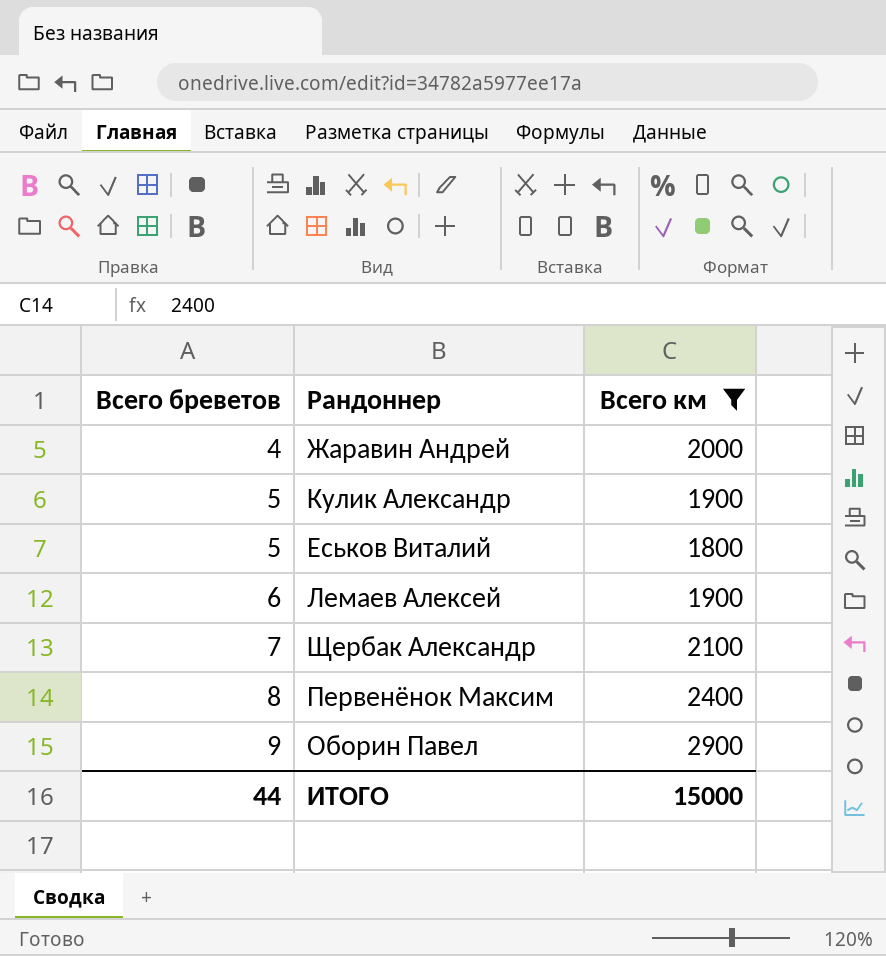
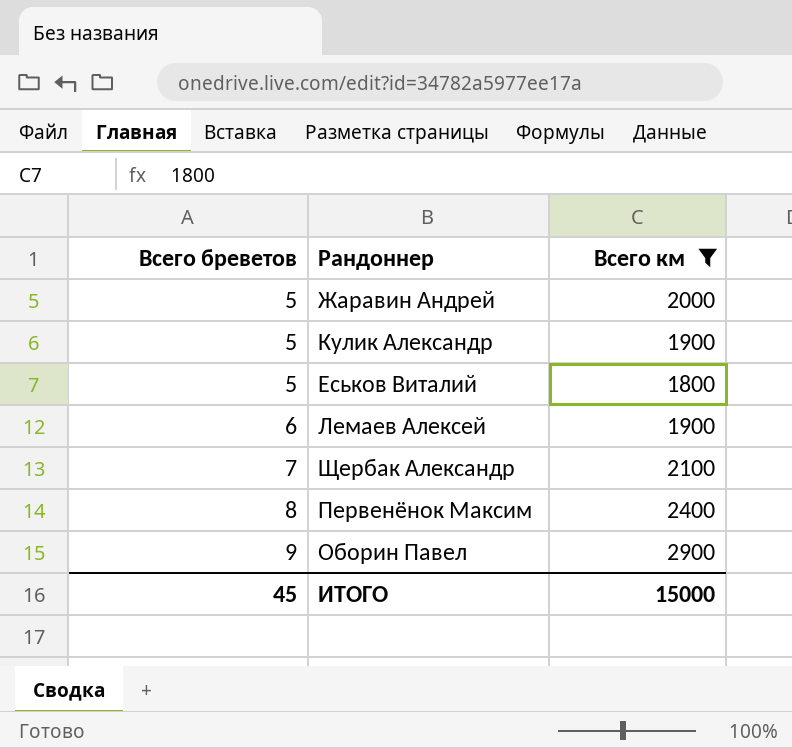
Жаравин Андрей | Всего бреветов: 4 -> 5
ИТОГО | Всего бреветов: 44 -> 45

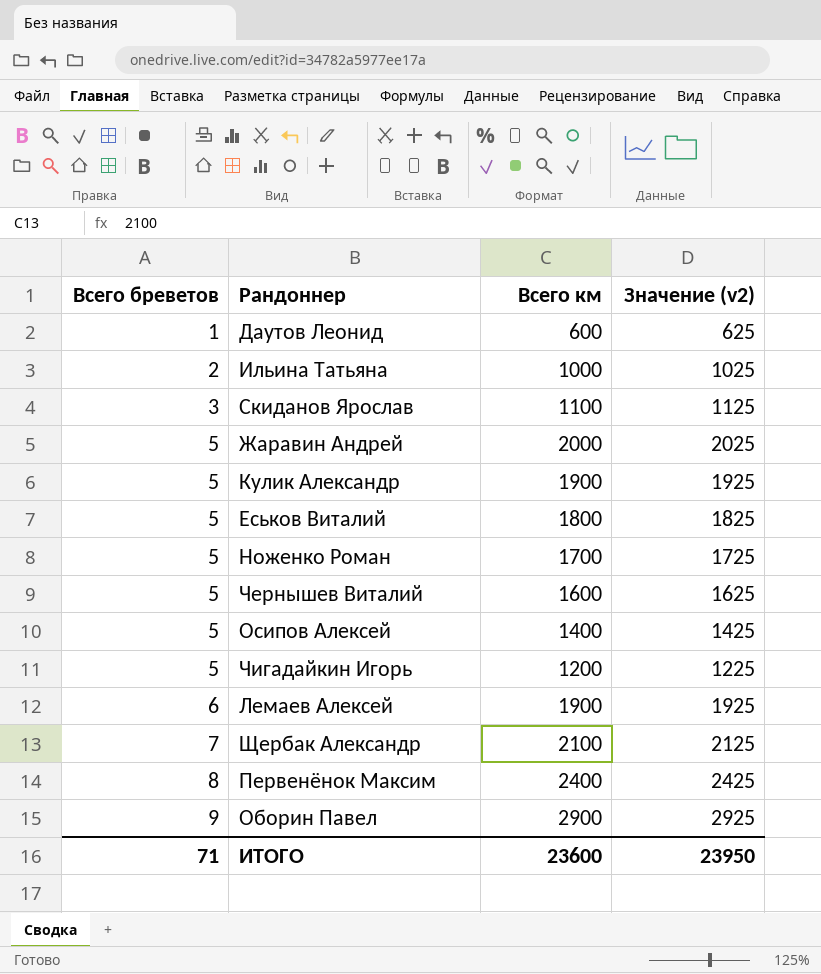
filter: Всего км >= 1800 -> none
column Значение (v2) | formula: none -> [Всего км] + 25
ИТОГО | Всего бреветов: 45 -> 71
ИТОГО | Всего км: 15000 -> 23600

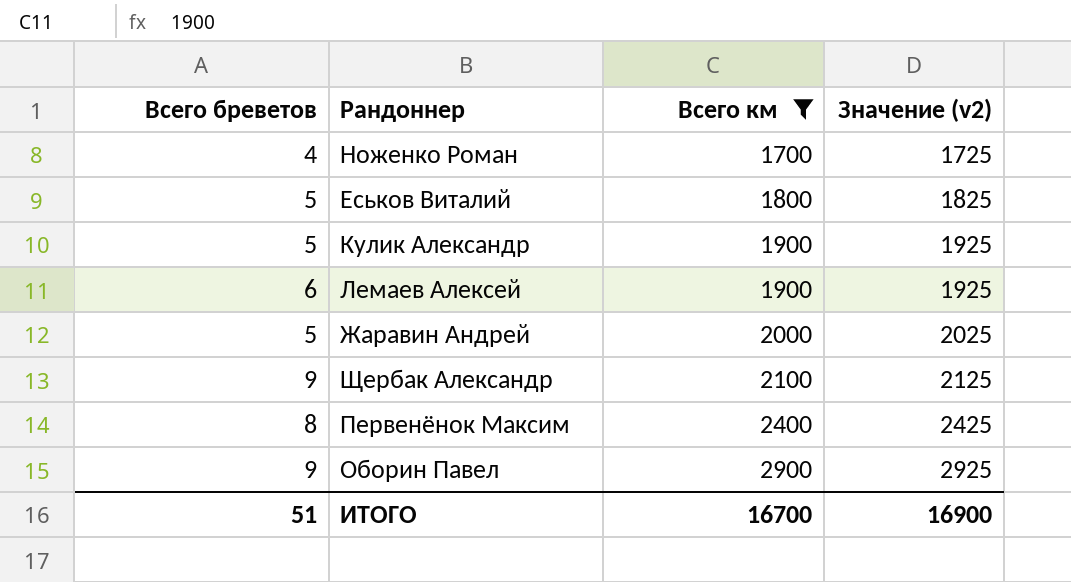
filter: none -> Всего км >= 1700
row order: Всего бреветов ascending -> Всего км ascending
Ноженко Роман | Всего бреветов: 5 -> 4
Щербак Александр | Всего бреветов: 7 -> 9
ИТОГО | Всего бреветов: 71 -> 51
ИТОГО | Всего км: 23600 -> 16700
ИТОГО | Значение (v2): 23950 -> 16900

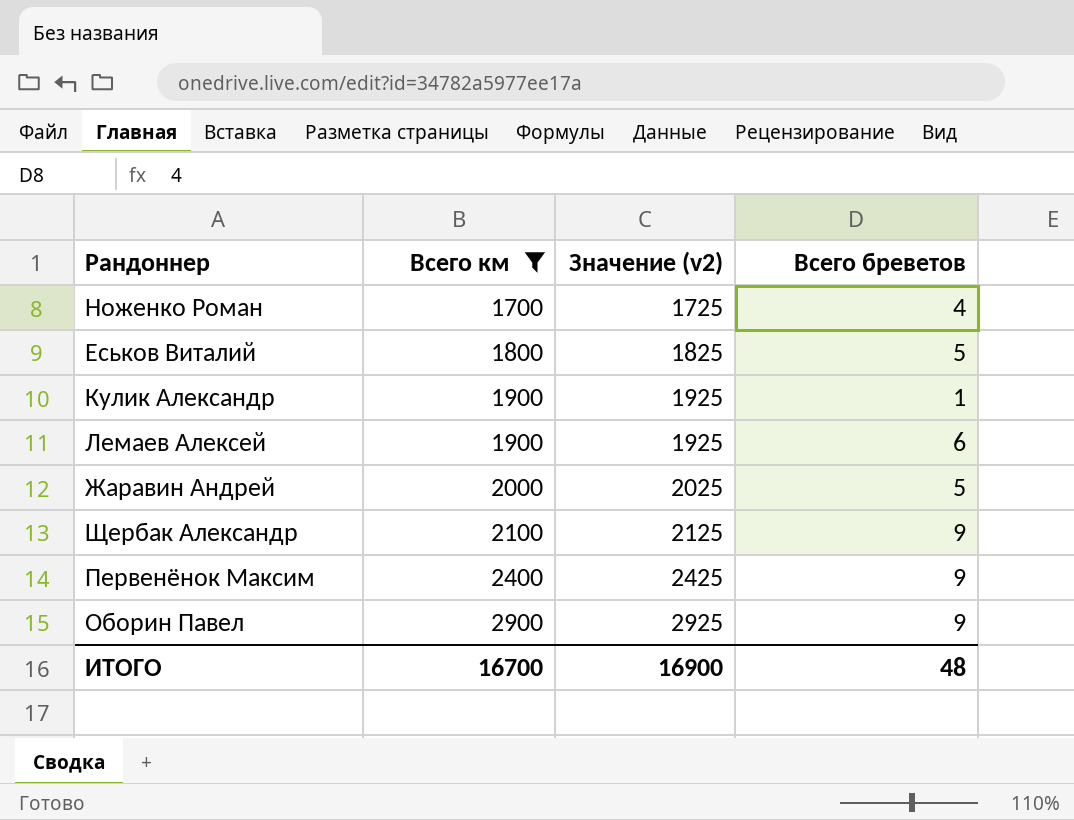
column Всего бреветов | position: 1 -> 4
Кулик Александр | Всего бреветов: 5 -> 1
Первенёнок Максим | Всего бреветов: 8 -> 9
ИТОГО | Всего бреветов: 51 -> 48

